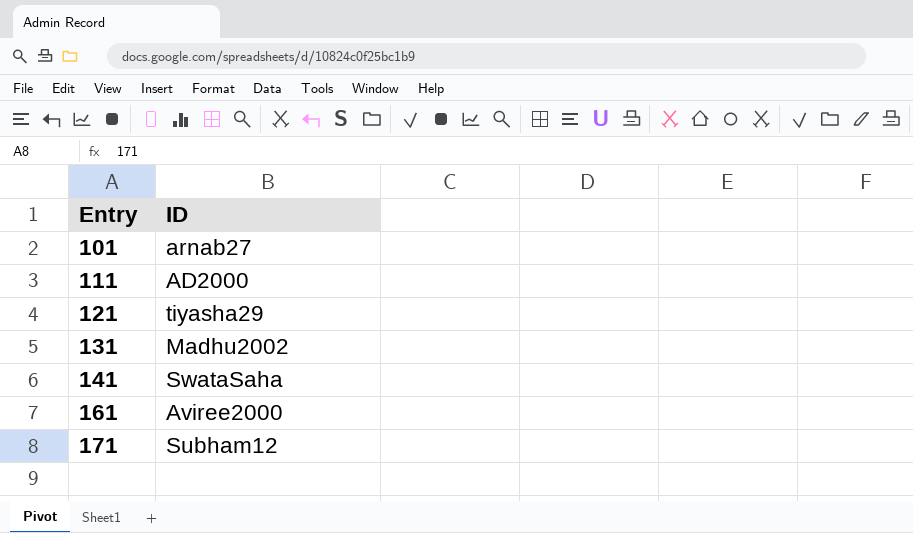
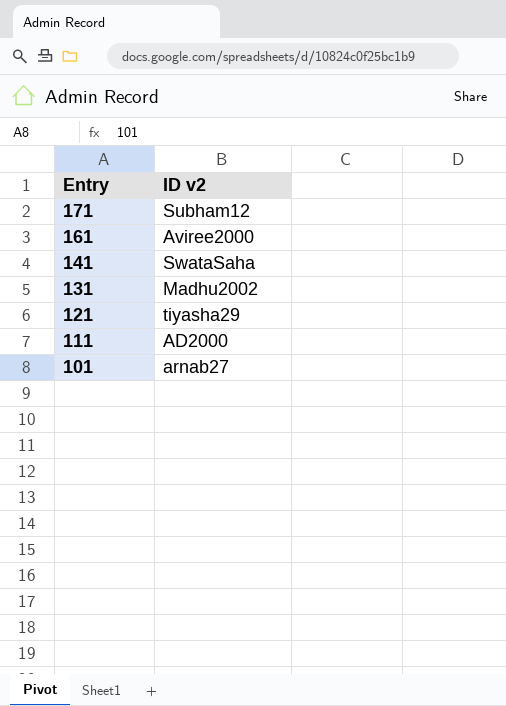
row order: Entry ascending -> Entry descending
column name: ID -> ID v2

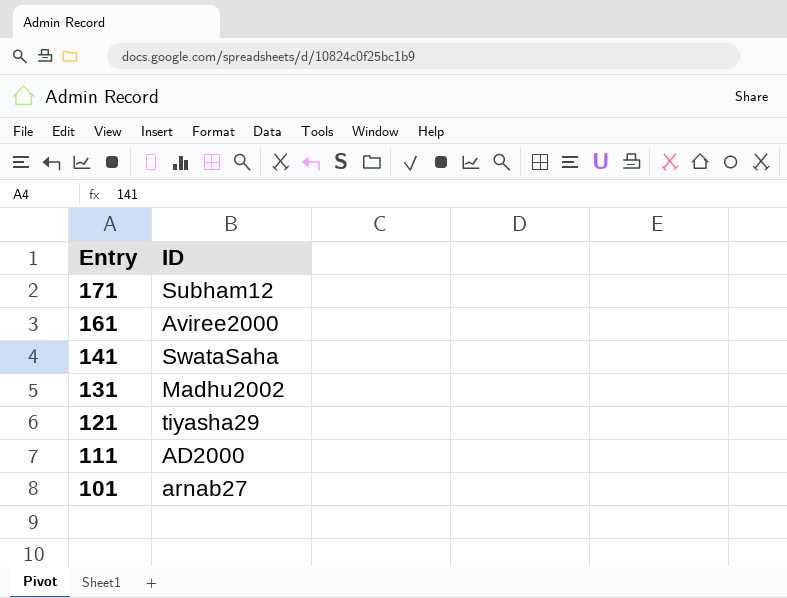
column name: ID v2 -> ID

